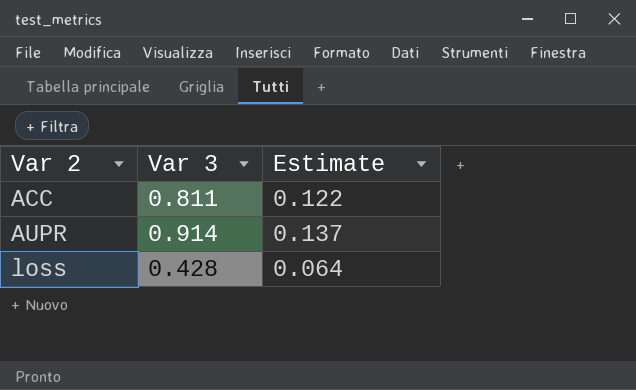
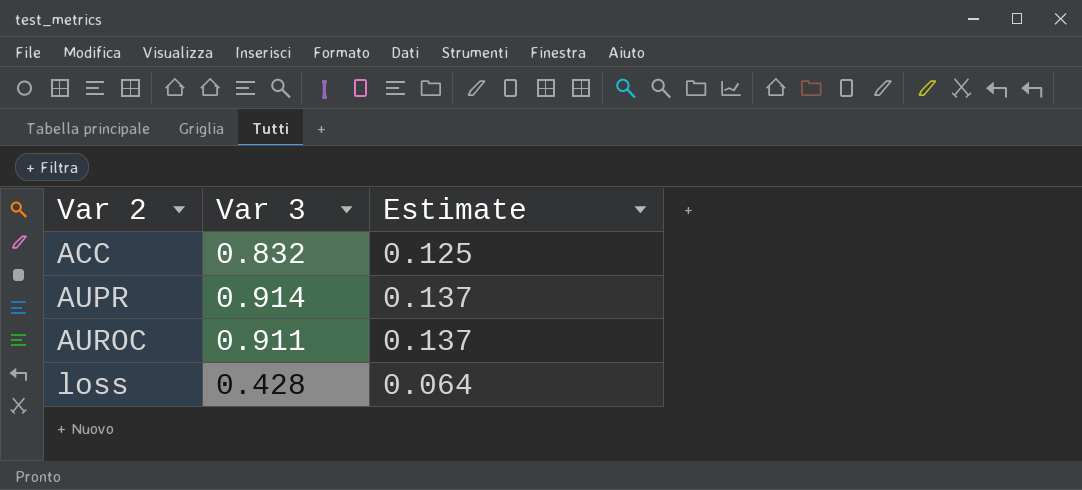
ACC | Var 3: 0.811 -> 0.832
ACC | Estimate: 0.122 -> 0.125
row AUROC: none -> 0.911 | 0.137

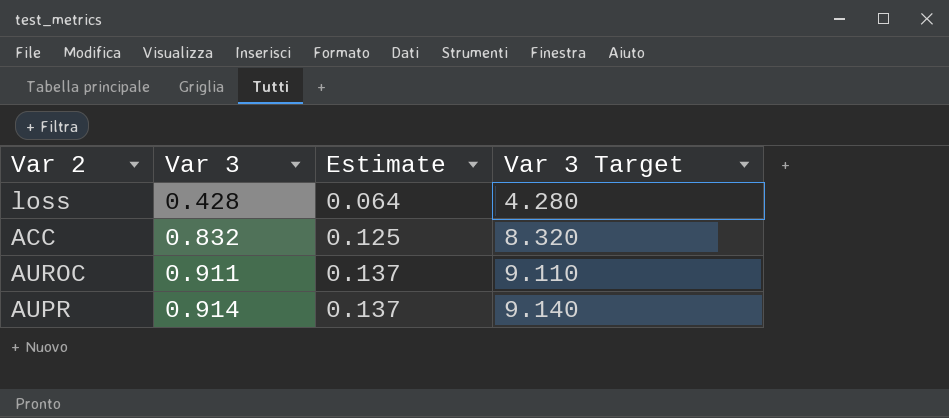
row order: Var 2 ascending -> Var 3 ascending
column Var 3 Target | formula: none -> [Var 3] * 10

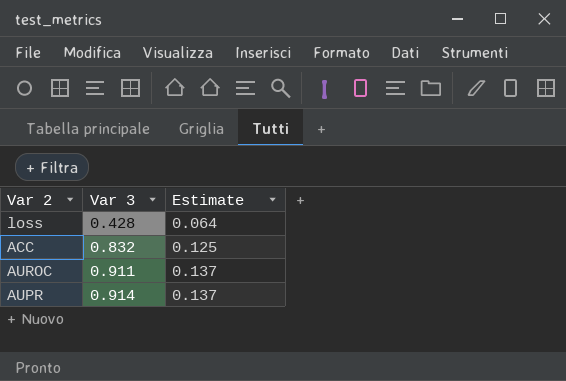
column Var 3 Target | formula: [Var 3] * 10 -> none

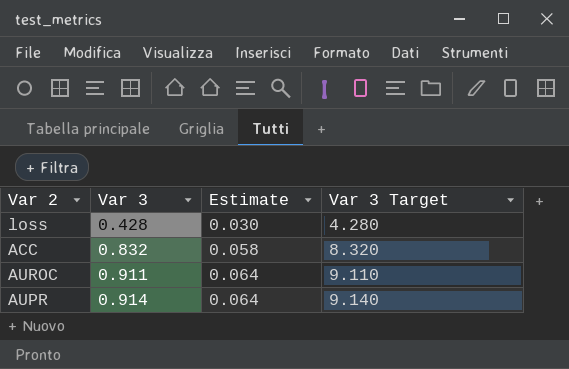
column Estimate | formula: [Var 3] * 0.15 -> [Var 3] * 0.07
column Var 3 Target | formula: none -> [Var 3] * 10

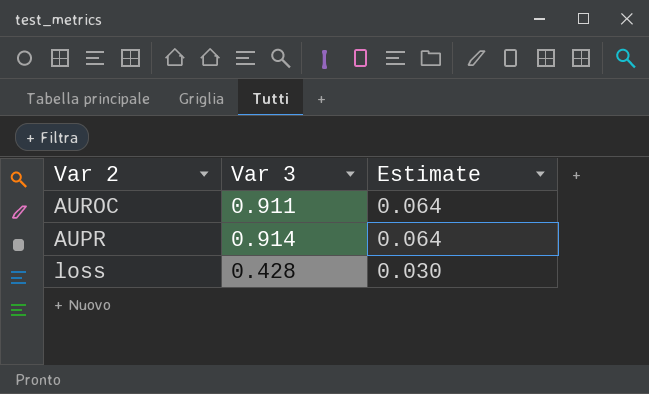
row order: Var 3 ascending -> Estimate descending
column Var 3 Target | formula: [Var 3] * 10 -> none
row ACC: 0.832 | 0.058 | 8.320 -> none

